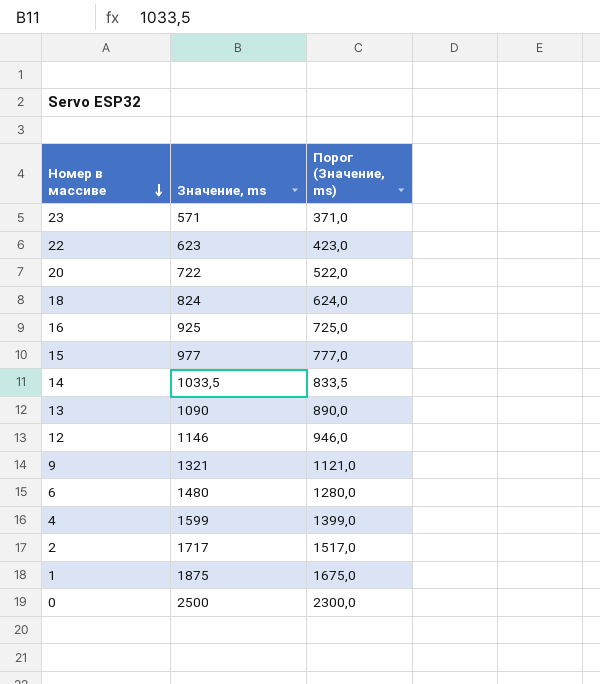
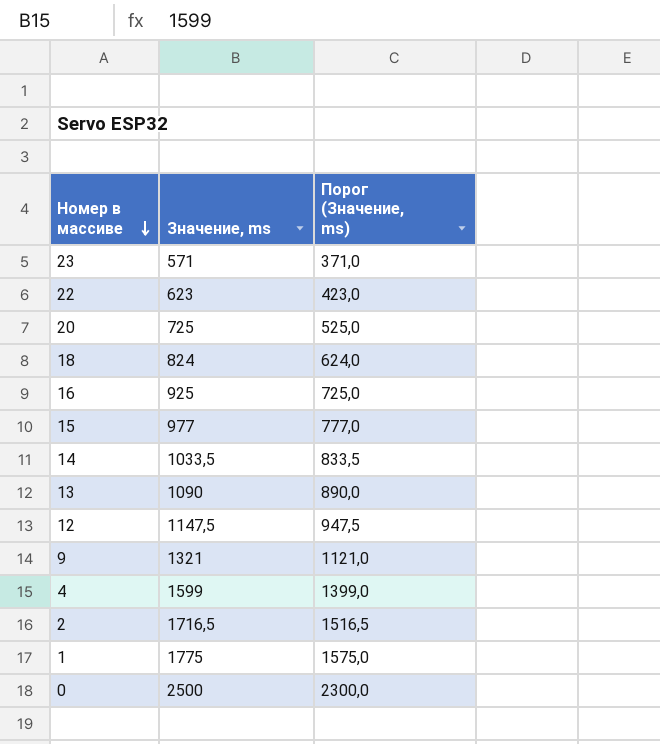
row 6: 1480 | 1280,0 -> none
20 | Значение, ms: 722 -> 725
20 | Порог (Значение, ms): 522,0 -> 525,0
12 | Значение, ms: 1146 -> 1147,5
12 | Порог (Значение, ms): 946,0 -> 947,5
2 | Значение, ms: 1717 -> 1716,5
2 | Порог (Значение, ms): 1517,0 -> 1516,5
1 | Значение, ms: 1875 -> 1775
1 | Порог (Значение, ms): 1675,0 -> 1575,0

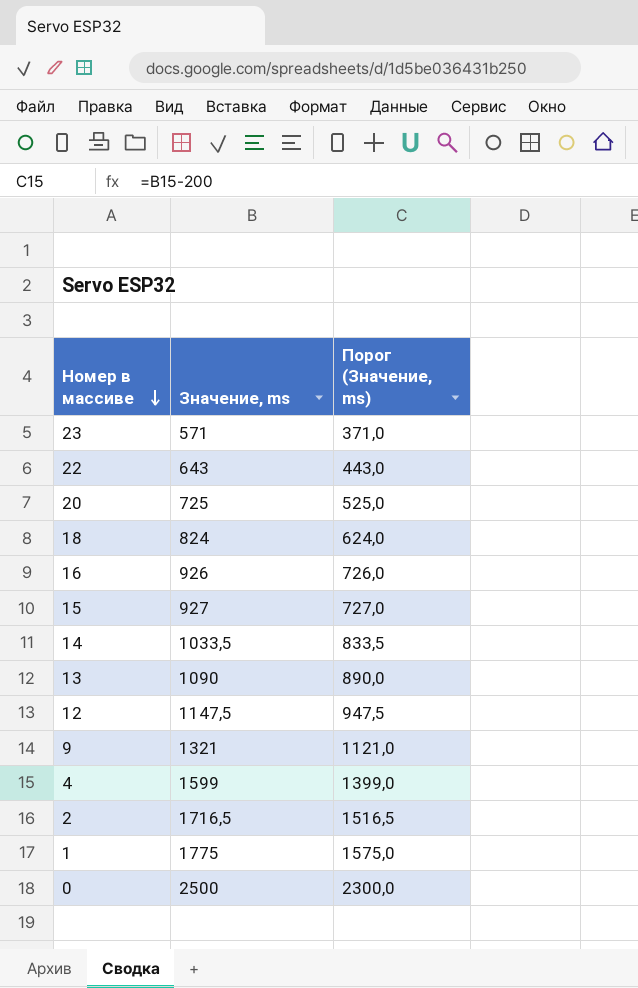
22 | Значение, ms: 623 -> 643
22 | Порог (Значение, ms): 423,0 -> 443,0
16 | Значение, ms: 925 -> 926
16 | Порог (Значение, ms): 725,0 -> 726,0
15 | Значение, ms: 977 -> 927
15 | Порог (Значение, ms): 777,0 -> 727,0

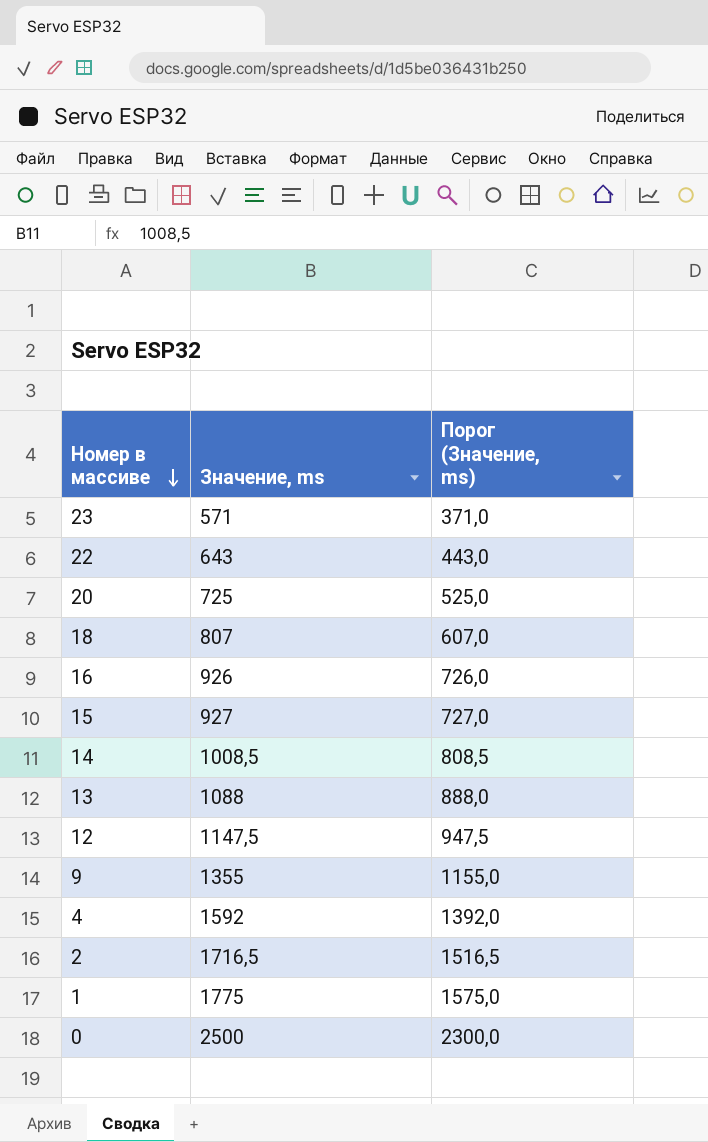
18 | Значение, ms: 824 -> 807
18 | Порог (Значение, ms): 624,0 -> 607,0
14 | Значение, ms: 1033,5 -> 1008,5
14 | Порог (Значение, ms): 833,5 -> 808,5
13 | Значение, ms: 1090 -> 1088
13 | Порог (Значение, ms): 890,0 -> 888,0
9 | Значение, ms: 1321 -> 1355
9 | Порог (Значение, ms): 1121,0 -> 1155,0
4 | Значение, ms: 1599 -> 1592
4 | Порог (Значение, ms): 1399,0 -> 1392,0

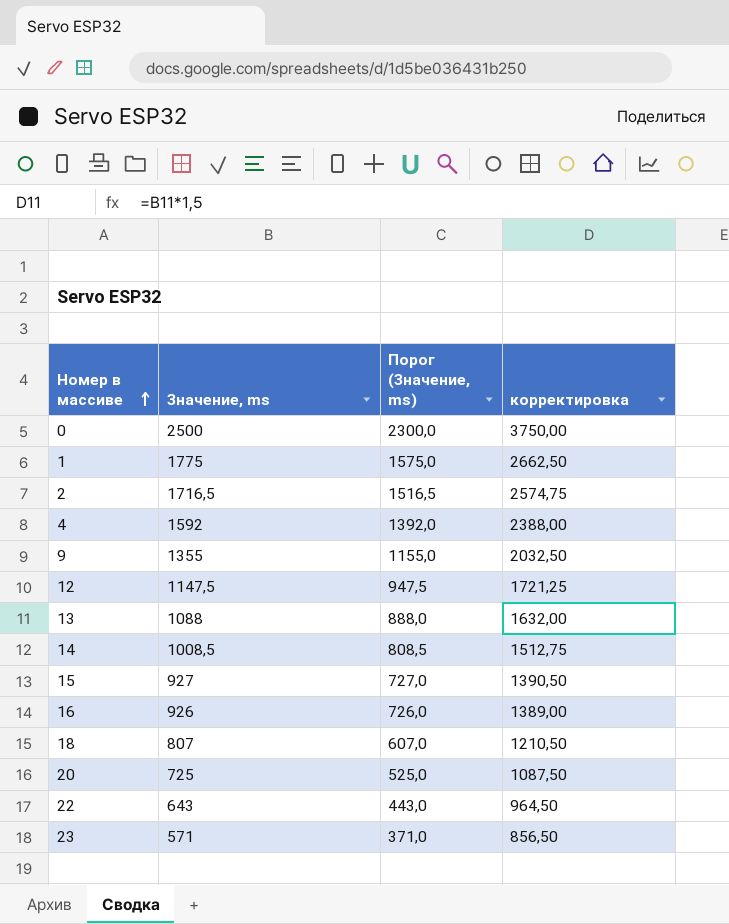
row order: Номер в массиве descending -> Номер в массиве ascending
column корректировка | formula: none -> [Значение, ms] * 1,5

